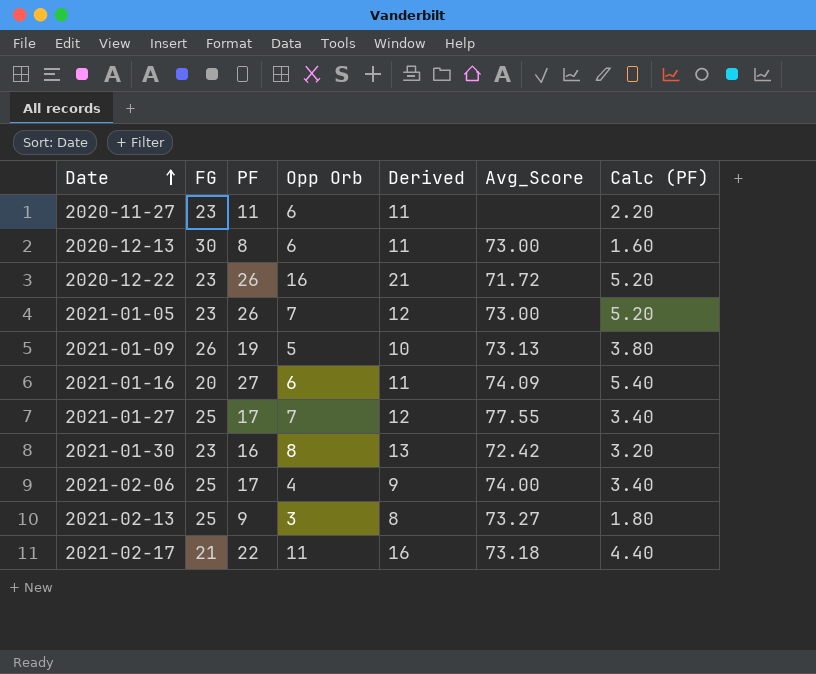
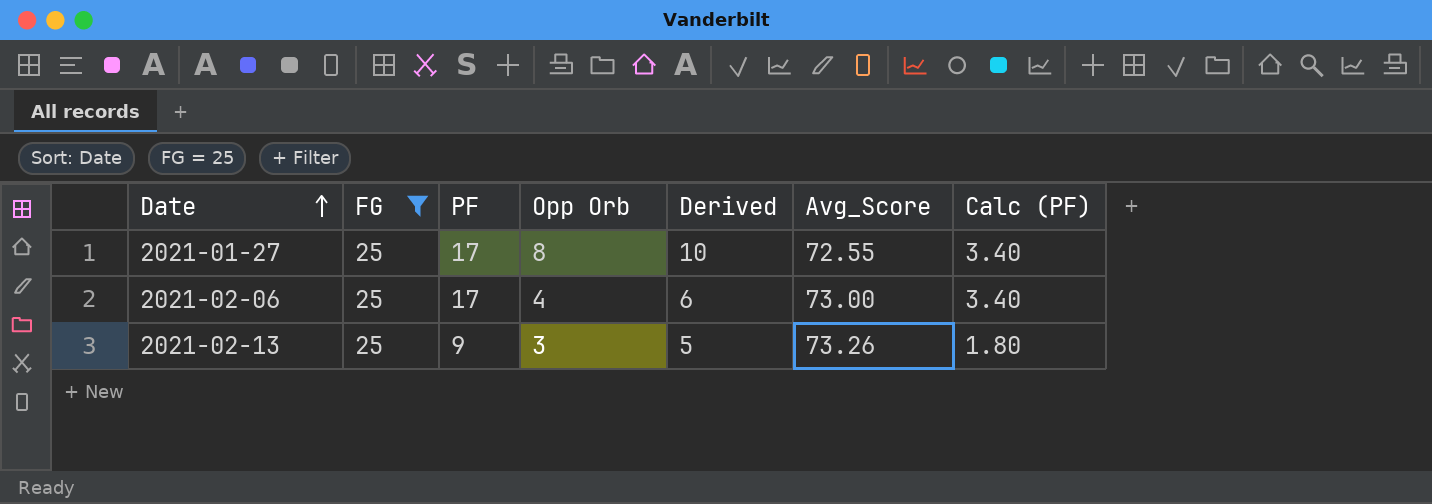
filter: none -> FG = 25
column Derived | formula: [Opp Orb] + 5 -> [Opp Orb] + 2
2021-01-27 | Opp Orb: 7 -> 8
2021-01-27 | Avg_Score: 77.55 -> 72.55
2021-02-06 | Avg_Score: 74.00 -> 73.00
2021-02-13 | Avg_Score: 73.27 -> 73.26

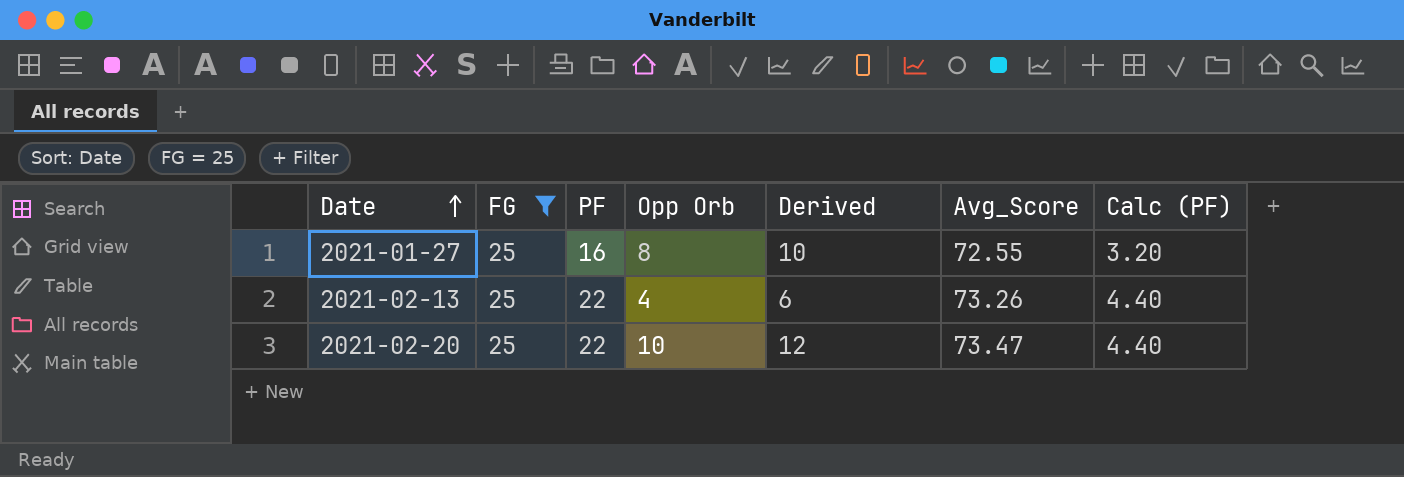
row 2021-02-06: 25 | 17 | 4 | 6 | 73.00 | 3.40 -> none
2021-01-27 | PF: 17 -> 16
2021-01-27 | Calc (PF): 3.40 -> 3.20
2021-02-13 | PF: 9 -> 22
2021-02-13 | Opp Orb: 3 -> 4
2021-02-13 | Derived: 5 -> 6
2021-02-13 | Calc (PF): 1.80 -> 4.40
row 2021-02-20: none -> 25 | 22 | 10 | 12 | 73.47 | 4.40

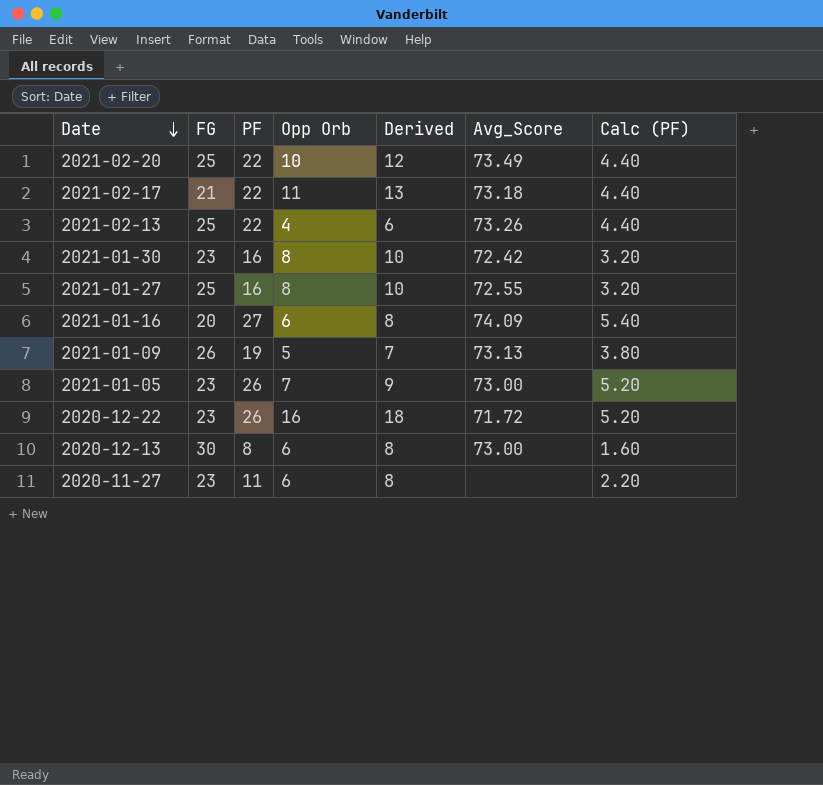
filter: FG = 25 -> none
row order: Date ascending -> Date descending
2021-02-20 | Avg_Score: 73.47 -> 73.49

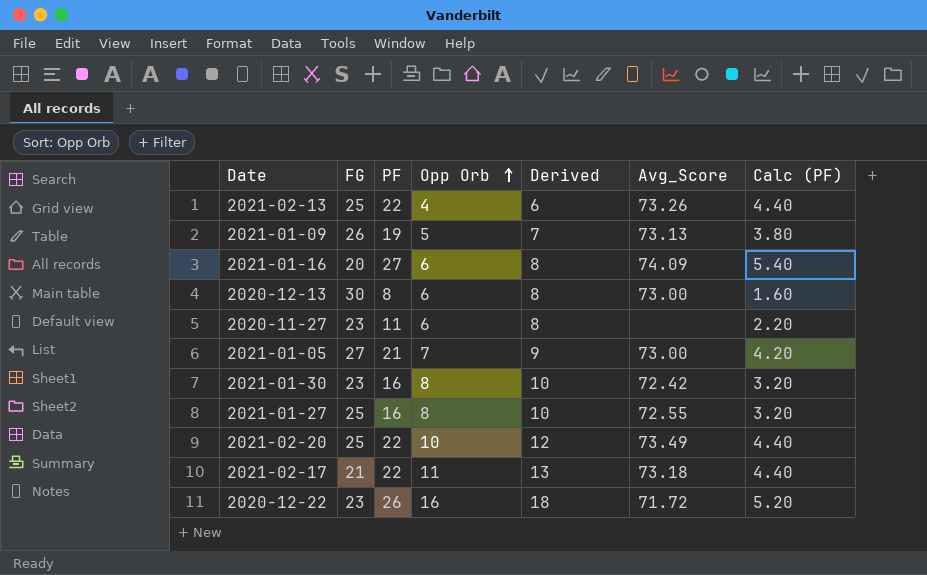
row order: Date descending -> Opp Orb ascending
2021-01-05 | FG: 23 -> 27
2021-01-05 | PF: 26 -> 21
2021-01-05 | Calc (PF): 5.20 -> 4.20

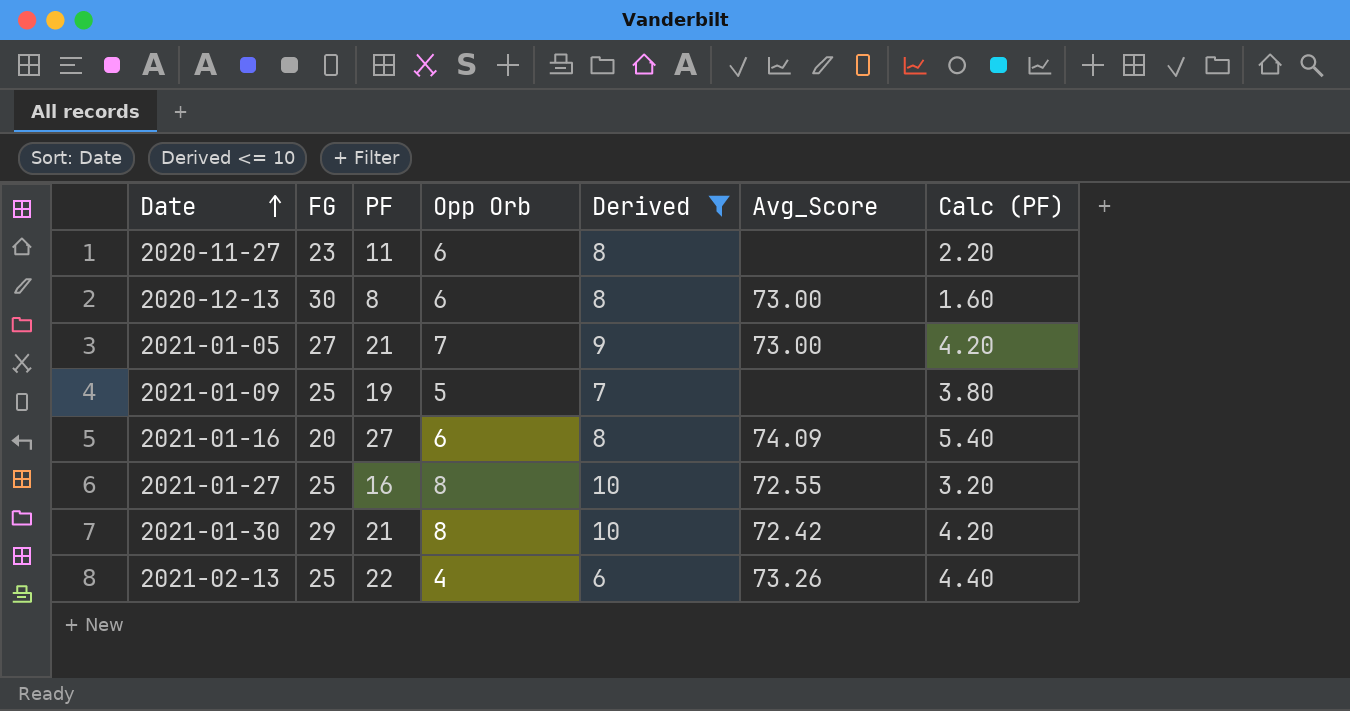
filter: none -> Derived <= 10
row order: Opp Orb ascending -> Date ascending
2021-01-09 | FG: 26 -> 25
2021-01-09 | Avg_Score: 73.13 -> none
2021-01-30 | FG: 23 -> 29
2021-01-30 | PF: 16 -> 21
2021-01-30 | Calc (PF): 3.20 -> 4.20

